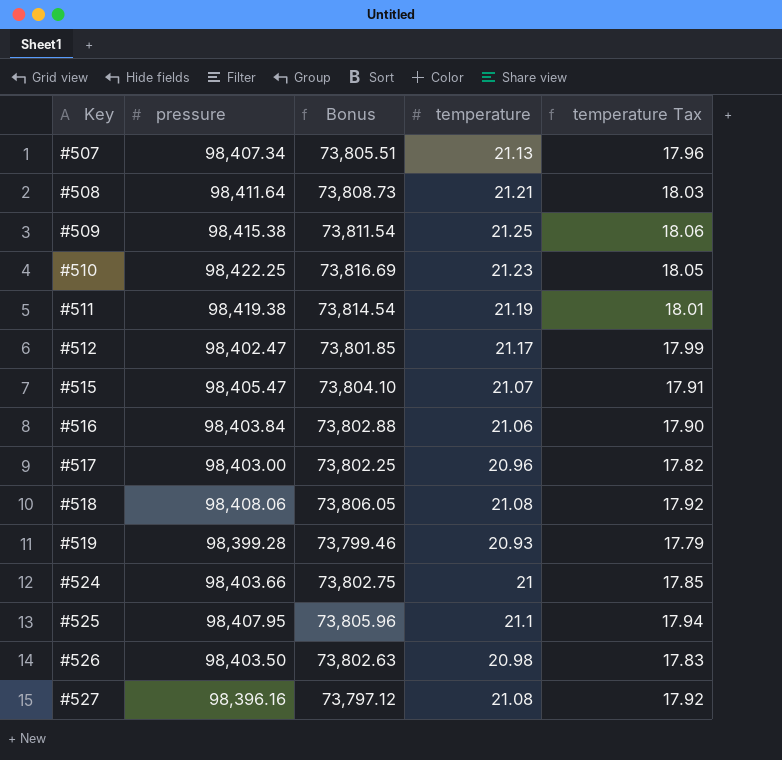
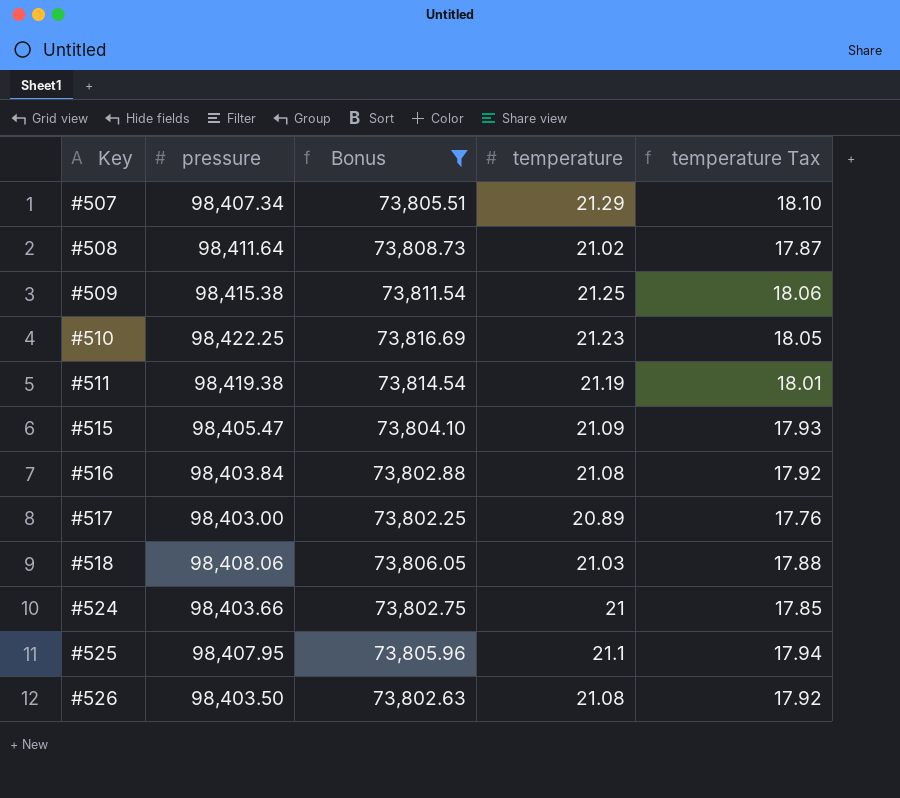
filter: none -> Bonus >= 73,802.25
#507 | temperature: 21.13 -> 21.29
#507 | temperature Tax: 17.96 -> 18.10
#508 | temperature: 21.21 -> 21.02
#508 | temperature Tax: 18.03 -> 17.87
#515 | temperature: 21.07 -> 21.09
#515 | temperature Tax: 17.91 -> 17.93
#516 | temperature: 21.06 -> 21.08
#516 | temperature Tax: 17.90 -> 17.92
#517 | temperature: 20.96 -> 20.89
#517 | temperature Tax: 17.82 -> 17.76
#518 | temperature: 21.08 -> 21.03
#518 | temperature Tax: 17.92 -> 17.88
#526 | temperature: 20.98 -> 21.08
#526 | temperature Tax: 17.83 -> 17.92

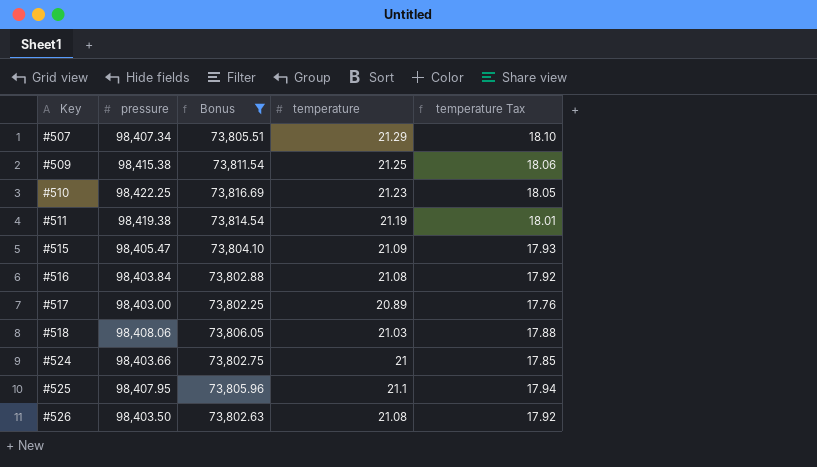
row #508: 98,411.64 | 73,808.73 | 21.02 | 17.87 -> none

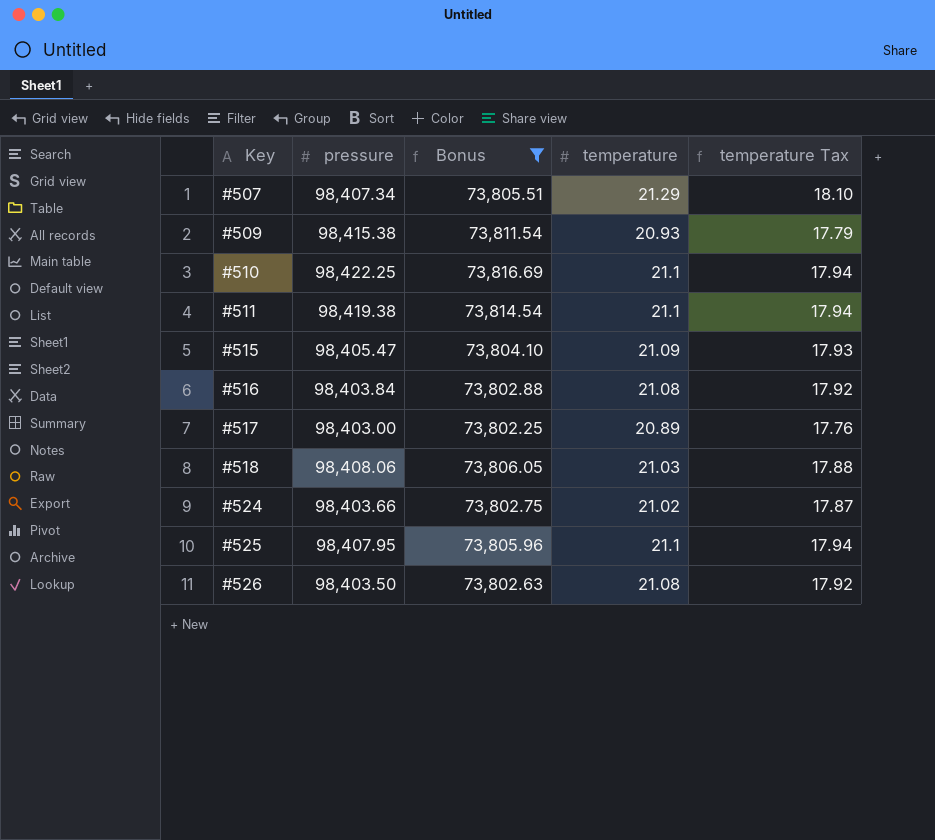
#509 | temperature: 21.25 -> 20.93
#509 | temperature Tax: 18.06 -> 17.79
#510 | temperature: 21.23 -> 21.1
#510 | temperature Tax: 18.05 -> 17.94
#511 | temperature: 21.19 -> 21.1
#511 | temperature Tax: 18.01 -> 17.94
#524 | temperature: 21 -> 21.02
#524 | temperature Tax: 17.85 -> 17.87

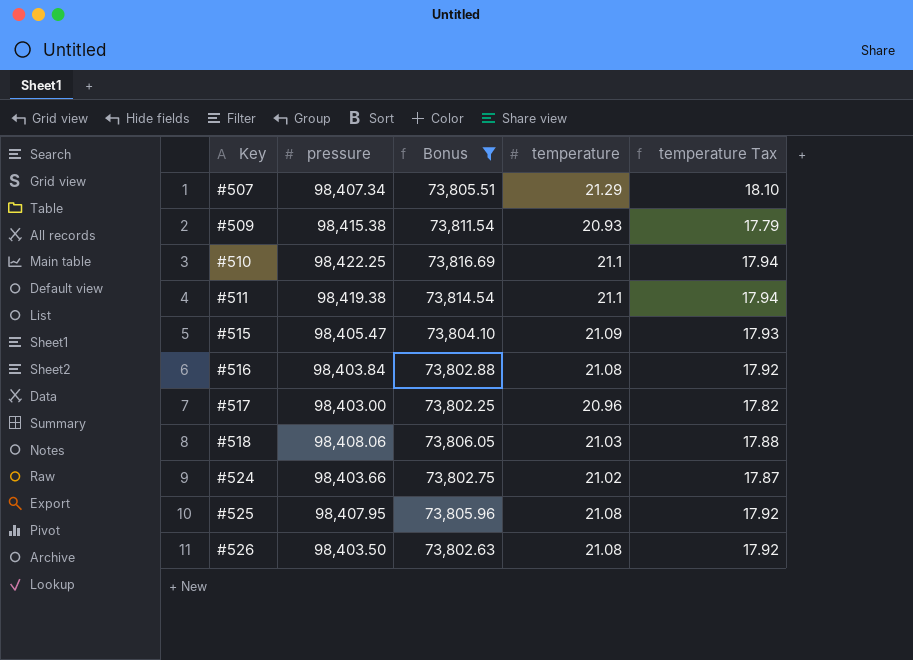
#517 | temperature: 20.89 -> 20.96
#517 | temperature Tax: 17.76 -> 17.82
#525 | temperature: 21.1 -> 21.08
#525 | temperature Tax: 17.94 -> 17.92

